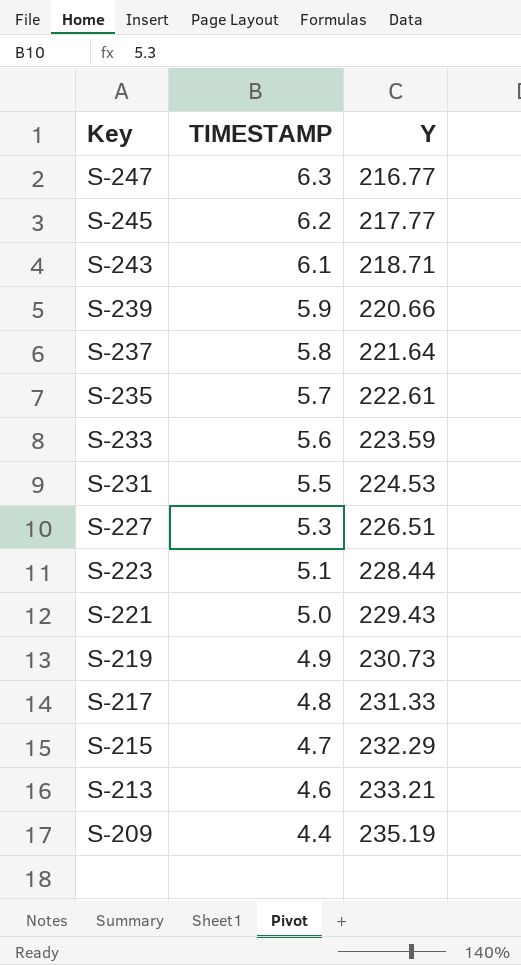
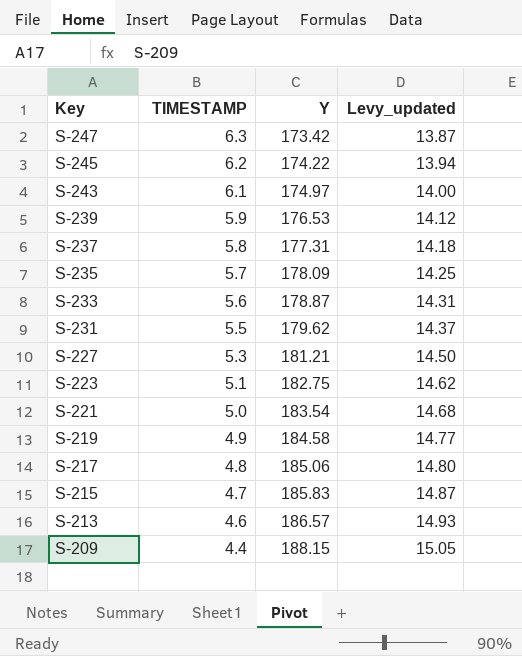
column Levy_updated | formula: none -> [Y] * 0.08
S-247 | Y: 216.77 -> 173.42
S-245 | Y: 217.77 -> 174.22
S-243 | Y: 218.71 -> 174.97
S-239 | Y: 220.66 -> 176.53
S-237 | Y: 221.64 -> 177.31
S-235 | Y: 222.61 -> 178.09
S-233 | Y: 223.59 -> 178.87
S-231 | Y: 224.53 -> 179.62
S-227 | Y: 226.51 -> 181.21
S-223 | Y: 228.44 -> 182.75
S-221 | Y: 229.43 -> 183.54
S-219 | Y: 230.73 -> 184.58
S-217 | Y: 231.33 -> 185.06
S-215 | Y: 232.29 -> 185.83
S-213 | Y: 233.21 -> 186.57
S-209 | Y: 235.19 -> 188.15

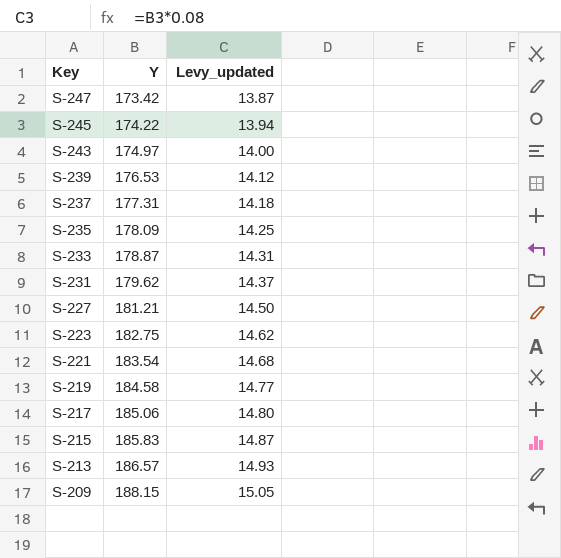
column TIMESTAMP | position: 2 -> none

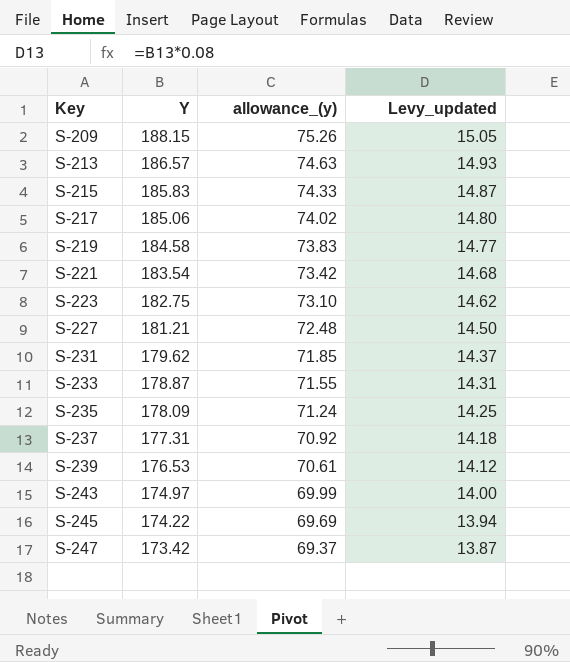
row order: Key descending -> Key ascending
column allowance_(y) | formula: none -> [Y] * 0.4

